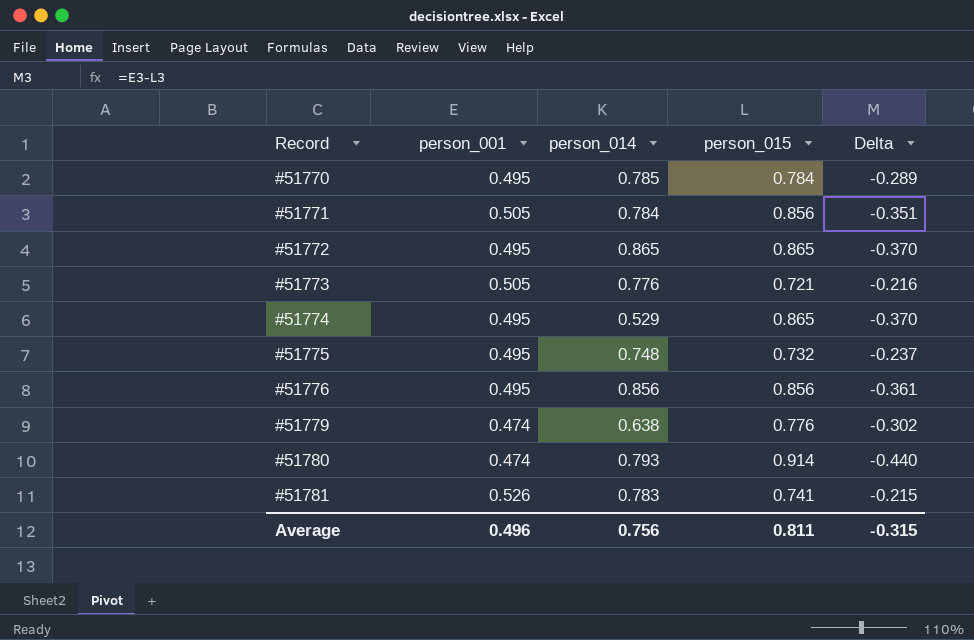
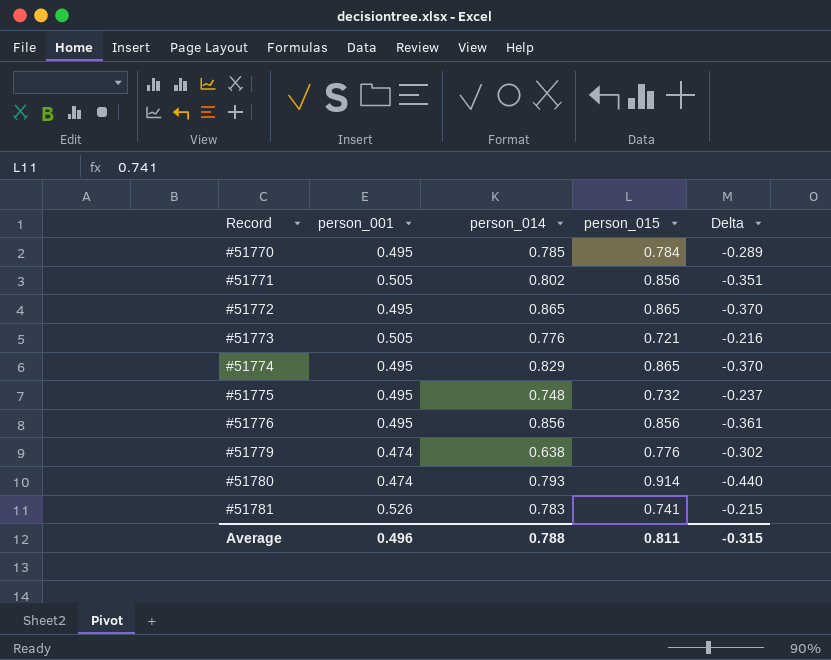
#51771 | person_014: 0.784 -> 0.802
#51774 | person_014: 0.529 -> 0.829
Average | person_014: 0.756 -> 0.788

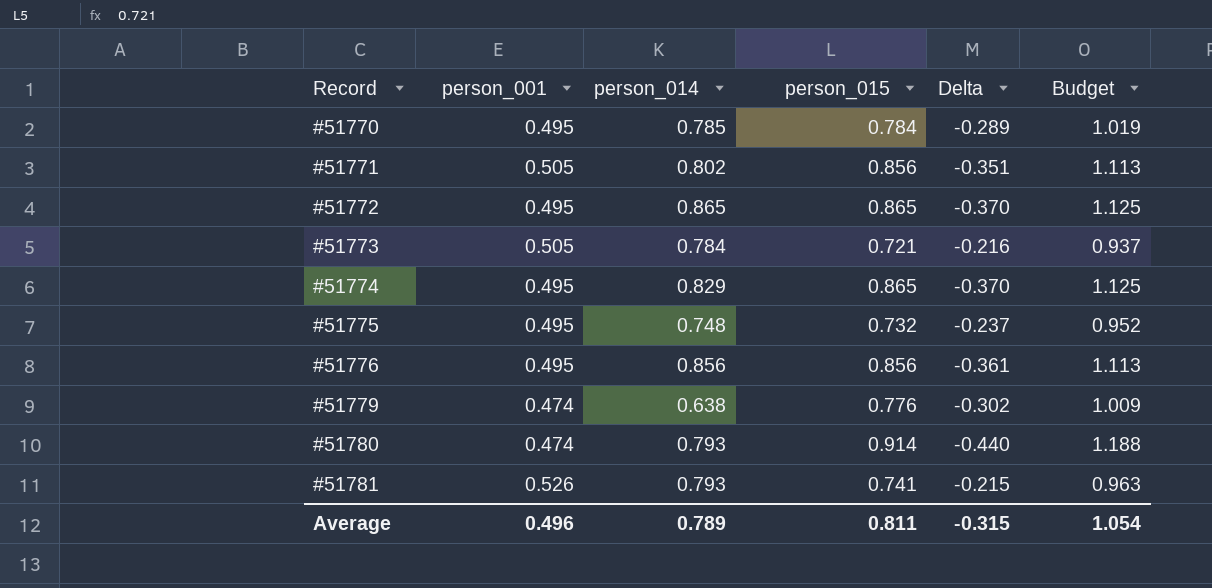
column Budget | formula: none -> [person_015] * 1.3
#51773 | person_014: 0.776 -> 0.784
#51781 | person_014: 0.783 -> 0.793
Average | person_014: 0.788 -> 0.789

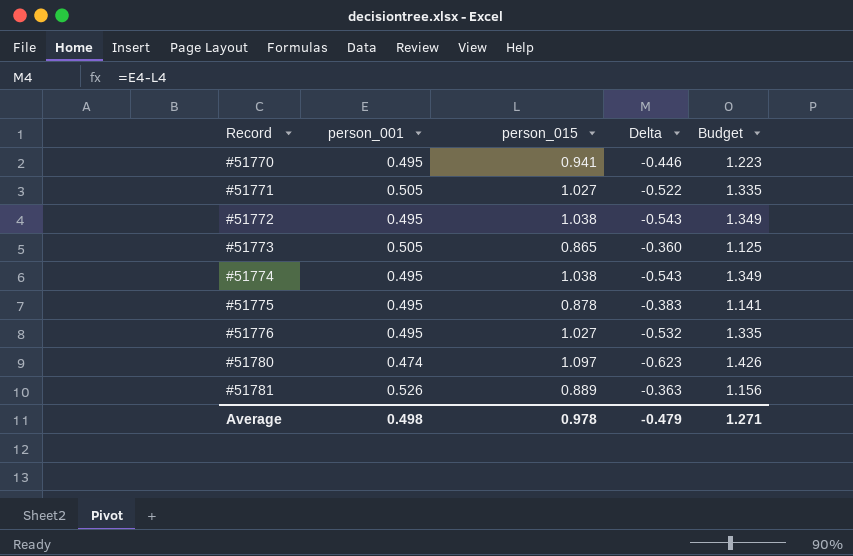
column person_014 | position: 3 -> none
row #51779: 0.474 | 0.638 | 0.776 | -0.302 | 1.009 -> none
#51770 | person_015: 0.784 -> 0.941
#51770 | Delta: -0.289 -> -0.446
#51770 | Budget: 1.019 -> 1.223
#51771 | person_015: 0.856 -> 1.027
#51771 | Delta: -0.351 -> -0.522
#51771 | Budget: 1.113 -> 1.335
#51772 | person_015: 0.865 -> 1.038
#51772 | Delta: -0.370 -> -0.543
#51772 | Budget: 1.125 -> 1.349
#51773 | person_015: 0.721 -> 0.865
#51773 | Delta: -0.216 -> -0.360
#51773 | Budget: 0.937 -> 1.125
#51774 | person_015: 0.865 -> 1.038
#51774 | Delta: -0.370 -> -0.543
#51774 | Budget: 1.125 -> 1.349
#51775 | person_015: 0.732 -> 0.878
#51775 | Delta: -0.237 -> -0.383
#51775 | Budget: 0.952 -> 1.141
#51776 | person_015: 0.856 -> 1.027
#51776 | Delta: -0.361 -> -0.532
#51776 | Budget: 1.113 -> 1.335
#51780 | person_015: 0.914 -> 1.097
#51780 | Delta: -0.440 -> -0.623
#51780 | Budget: 1.188 -> 1.426
#51781 | person_015: 0.741 -> 0.889
#51781 | Delta: -0.215 -> -0.363
#51781 | Budget: 0.963 -> 1.156
Average | person_001: 0.496 -> 0.498
Average | person_015: 0.811 -> 0.978
Average | Delta: -0.315 -> -0.479
Average | Budget: 1.054 -> 1.271

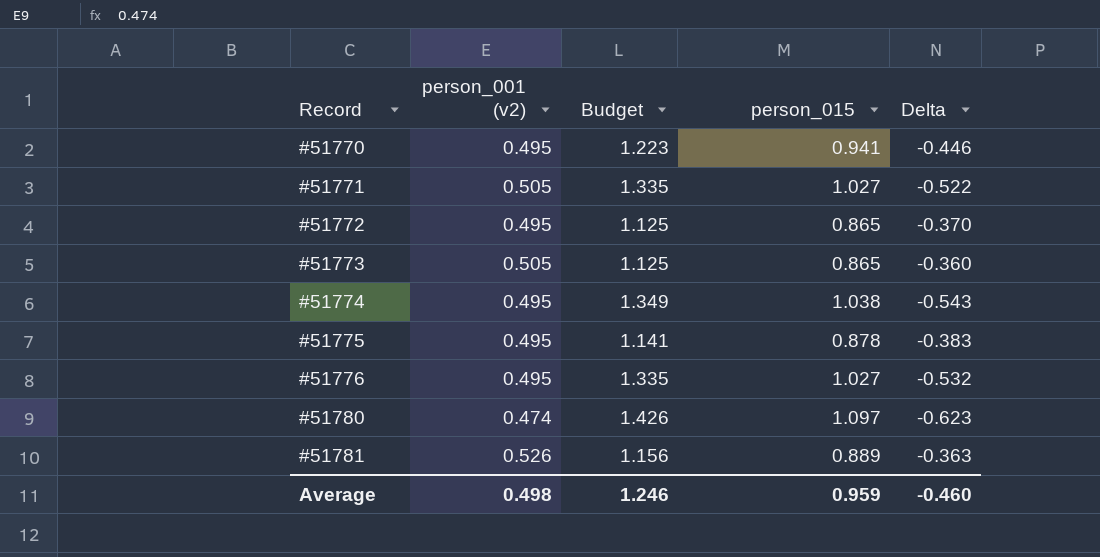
column name: person_001 -> person_001 (v2)
column Budget | position: 5 -> 3
#51772 | Budget: 1.349 -> 1.125
#51772 | person_015: 1.038 -> 0.865
#51772 | Delta: -0.543 -> -0.370
Average | Budget: 1.271 -> 1.246
Average | person_015: 0.978 -> 0.959
Average | Delta: -0.479 -> -0.460

